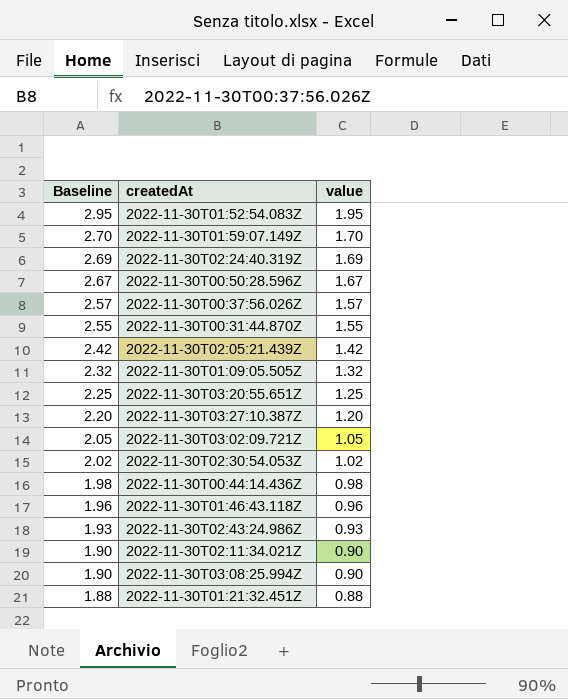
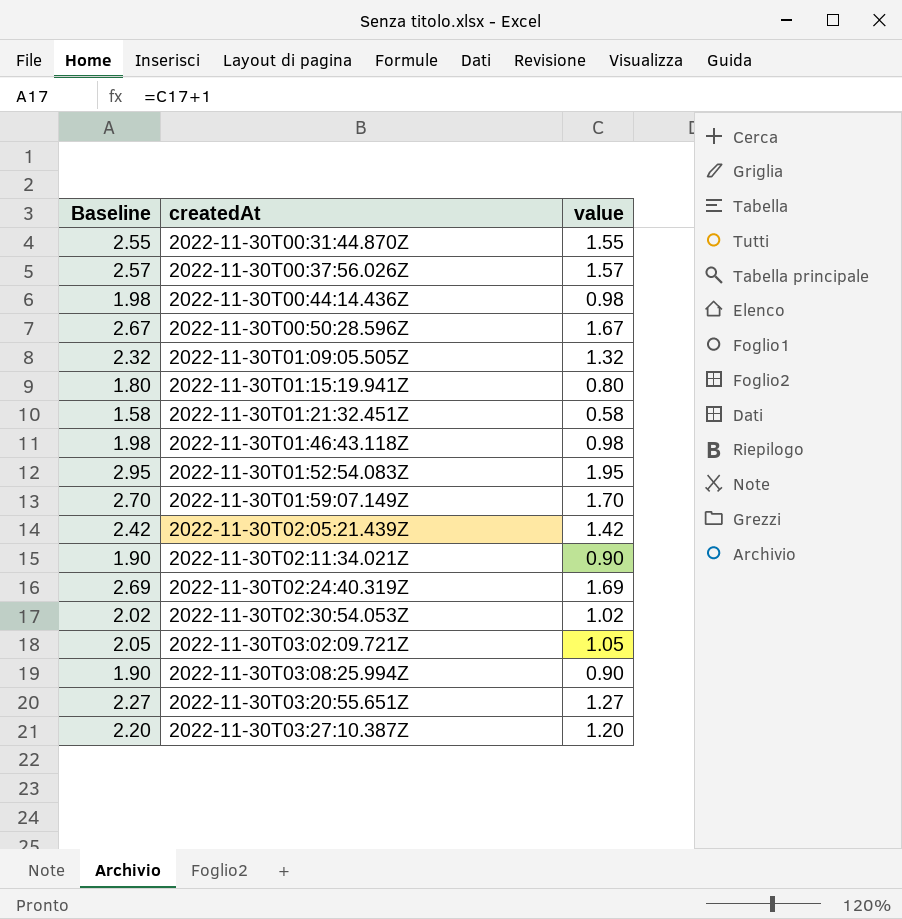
row order: Baseline descending -> createdAt ascending
row 2022-11-30T02:43:24.986Z: 1.93 | 0.93 -> none
row 2022-11-30T01:15:19.941Z: none -> 1.80 | 0.80
2022-11-30T01:21:32.451Z | Baseline: 1.88 -> 1.58
2022-11-30T01:21:32.451Z | value: 0.88 -> 0.58
2022-11-30T01:46:43.118Z | Baseline: 1.96 -> 1.98
2022-11-30T01:46:43.118Z | value: 0.96 -> 0.98
2022-11-30T03:20:55.651Z | Baseline: 2.25 -> 2.27
2022-11-30T03:20:55.651Z | value: 1.25 -> 1.27

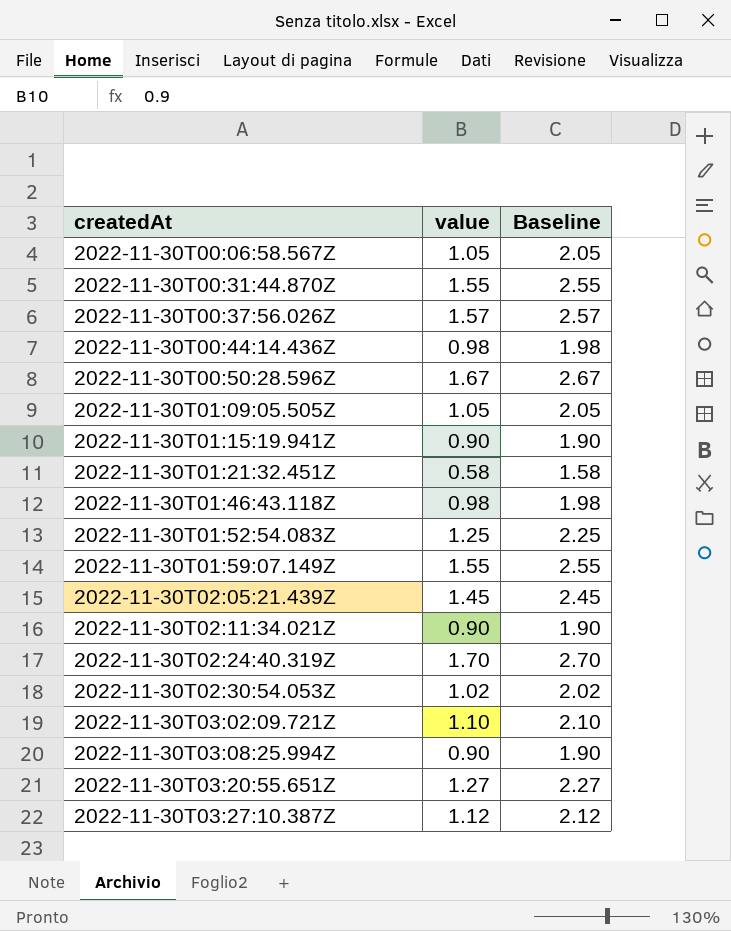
column Baseline | position: 1 -> 3
row 2022-11-30T00:06:58.567Z: none -> 1.05 | 2.05
2022-11-30T01:09:05.505Z | value: 1.32 -> 1.05
2022-11-30T01:09:05.505Z | Baseline: 2.32 -> 2.05
2022-11-30T01:15:19.941Z | value: 0.80 -> 0.90
2022-11-30T01:15:19.941Z | Baseline: 1.80 -> 1.90
2022-11-30T01:52:54.083Z | value: 1.95 -> 1.25
2022-11-30T01:52:54.083Z | Baseline: 2.95 -> 2.25
2022-11-30T01:59:07.149Z | value: 1.70 -> 1.55
2022-11-30T01:59:07.149Z | Baseline: 2.70 -> 2.55
2022-11-30T02:05:21.439Z | value: 1.42 -> 1.45
2022-11-30T02:05:21.439Z | Baseline: 2.42 -> 2.45
2022-11-30T02:24:40.319Z | value: 1.69 -> 1.70
2022-11-30T02:24:40.319Z | Baseline: 2.69 -> 2.70
2022-11-30T03:02:09.721Z | value: 1.05 -> 1.10
2022-11-30T03:02:09.721Z | Baseline: 2.05 -> 2.10
2022-11-30T03:27:10.387Z | value: 1.20 -> 1.12
2022-11-30T03:27:10.387Z | Baseline: 2.20 -> 2.12

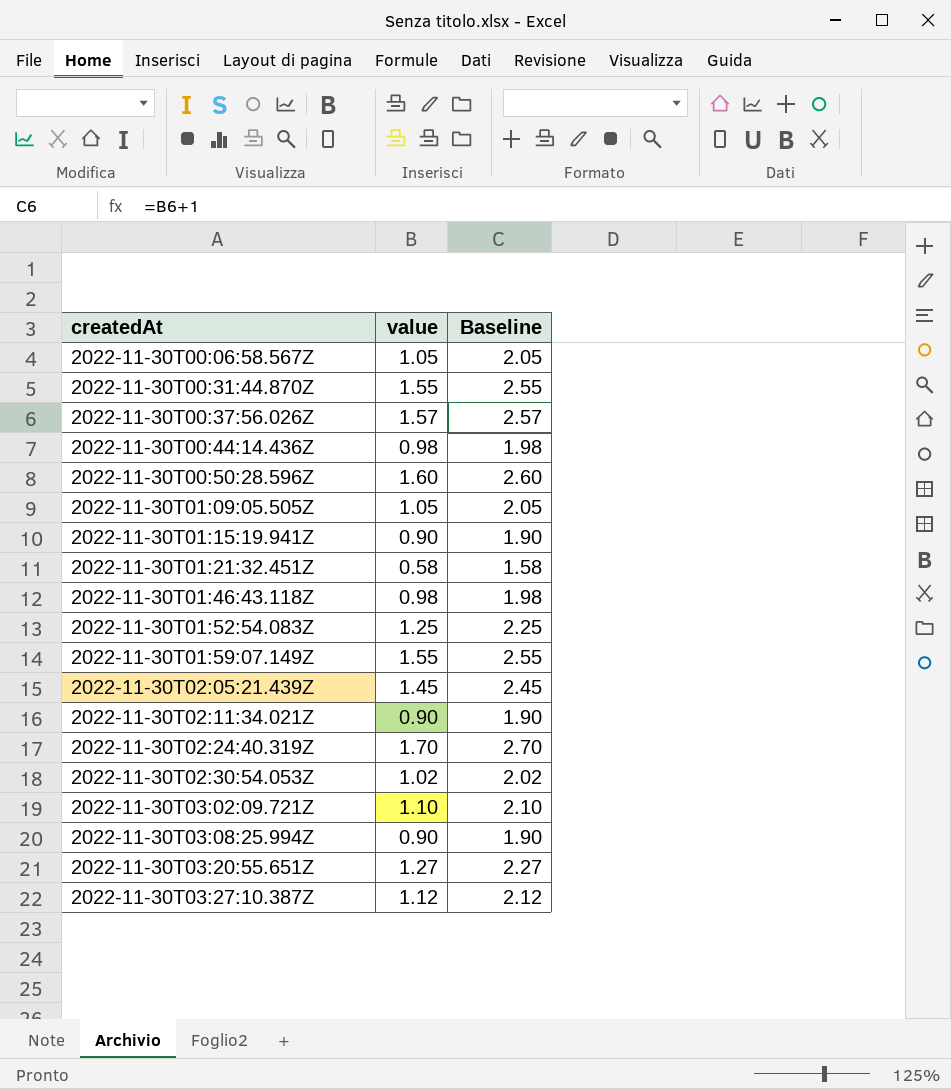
2022-11-30T00:50:28.596Z | value: 1.67 -> 1.60
2022-11-30T00:50:28.596Z | Baseline: 2.67 -> 2.60

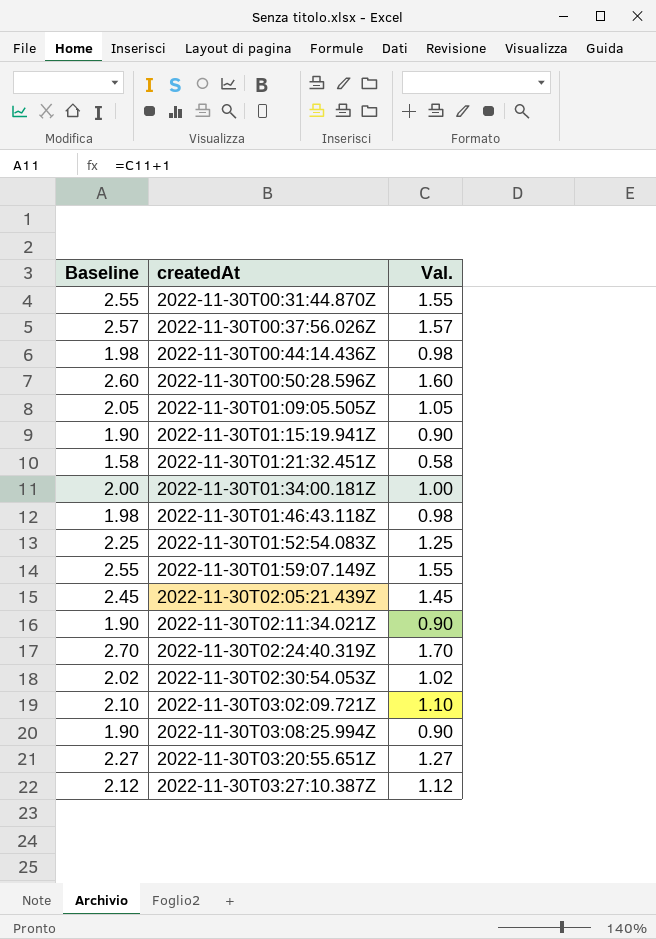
column Baseline | position: 3 -> 1
column name: value -> Val.
row 2022-11-30T00:06:58.567Z: 1.05 | 2.05 -> none
row 2022-11-30T01:34:00.181Z: none -> 2.00 | 1.00

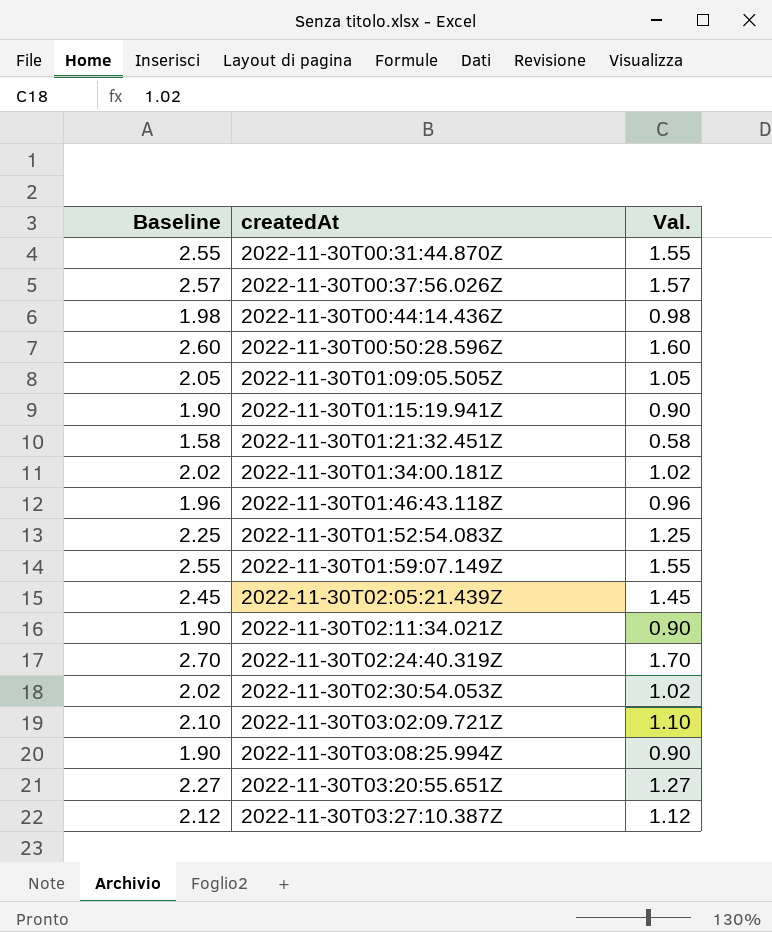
2022-11-30T01:34:00.181Z | Baseline: 2.00 -> 2.02
2022-11-30T01:34:00.181Z | Val.: 1.00 -> 1.02
2022-11-30T01:46:43.118Z | Baseline: 1.98 -> 1.96
2022-11-30T01:46:43.118Z | Val.: 0.98 -> 0.96

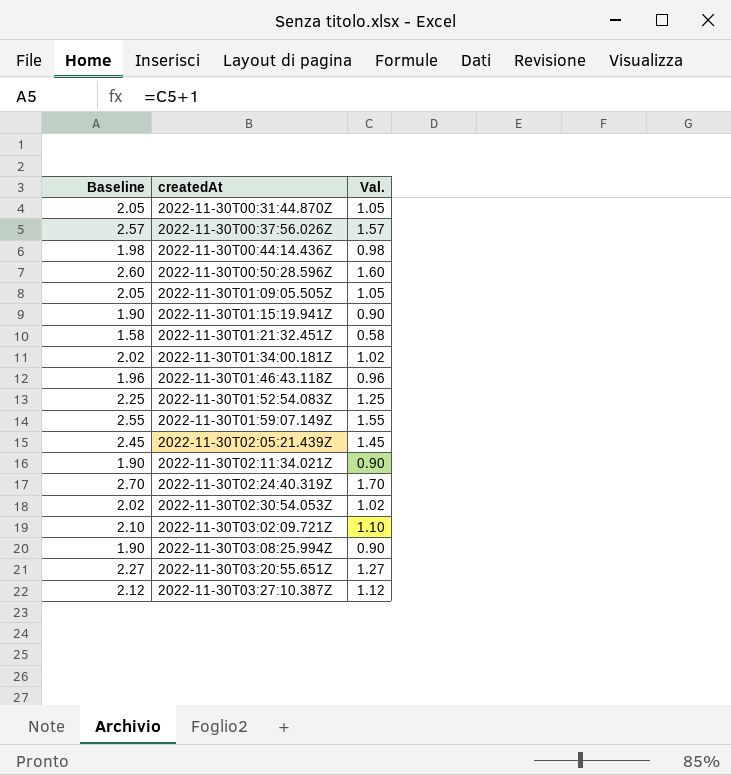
2022-11-30T00:31:44.870Z | Baseline: 2.55 -> 2.05
2022-11-30T00:31:44.870Z | Val.: 1.55 -> 1.05

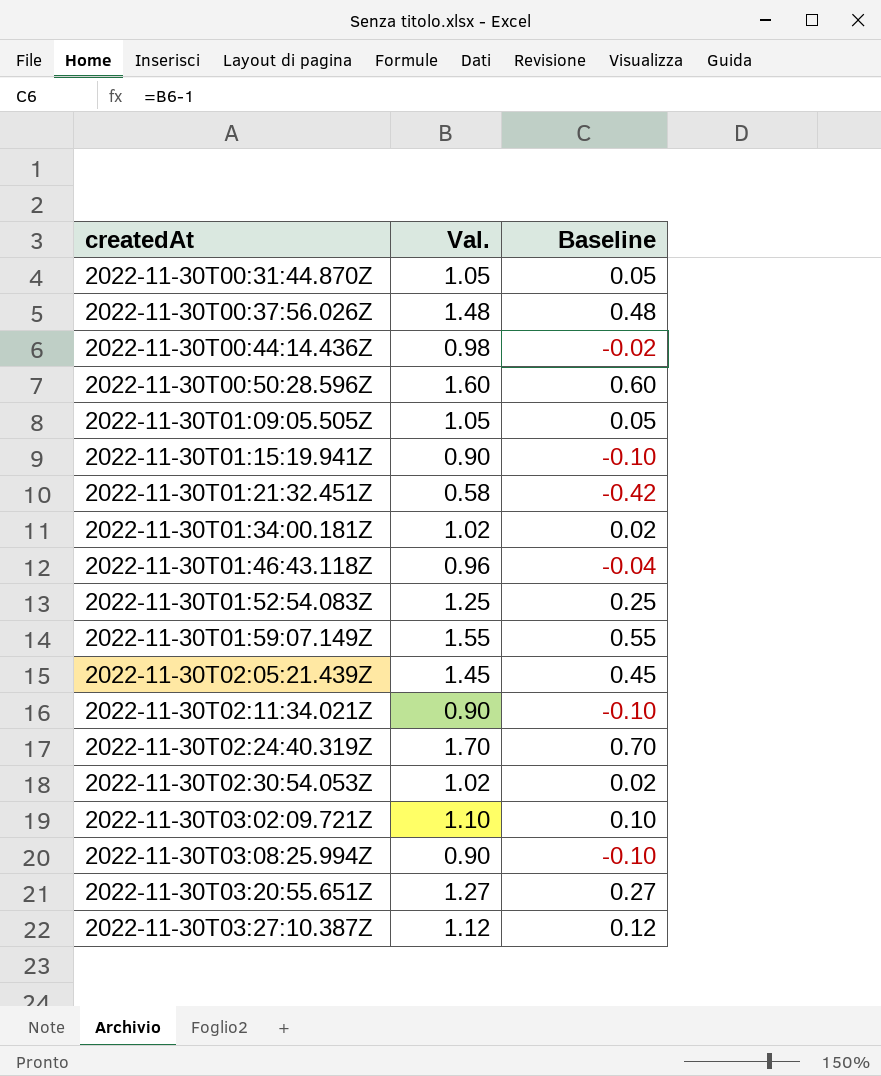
column Baseline | formula: [Val.] + 1 -> [Val.] - 1
column Baseline | position: 1 -> 3
2022-11-30T00:37:56.026Z | Val.: 1.57 -> 1.48

